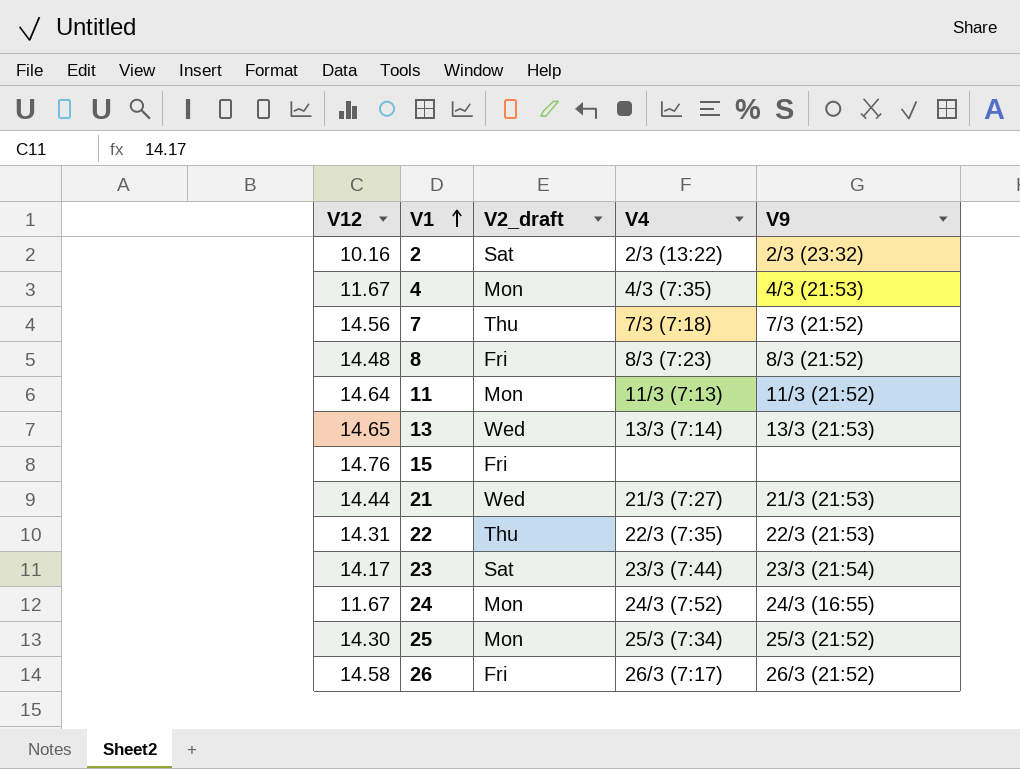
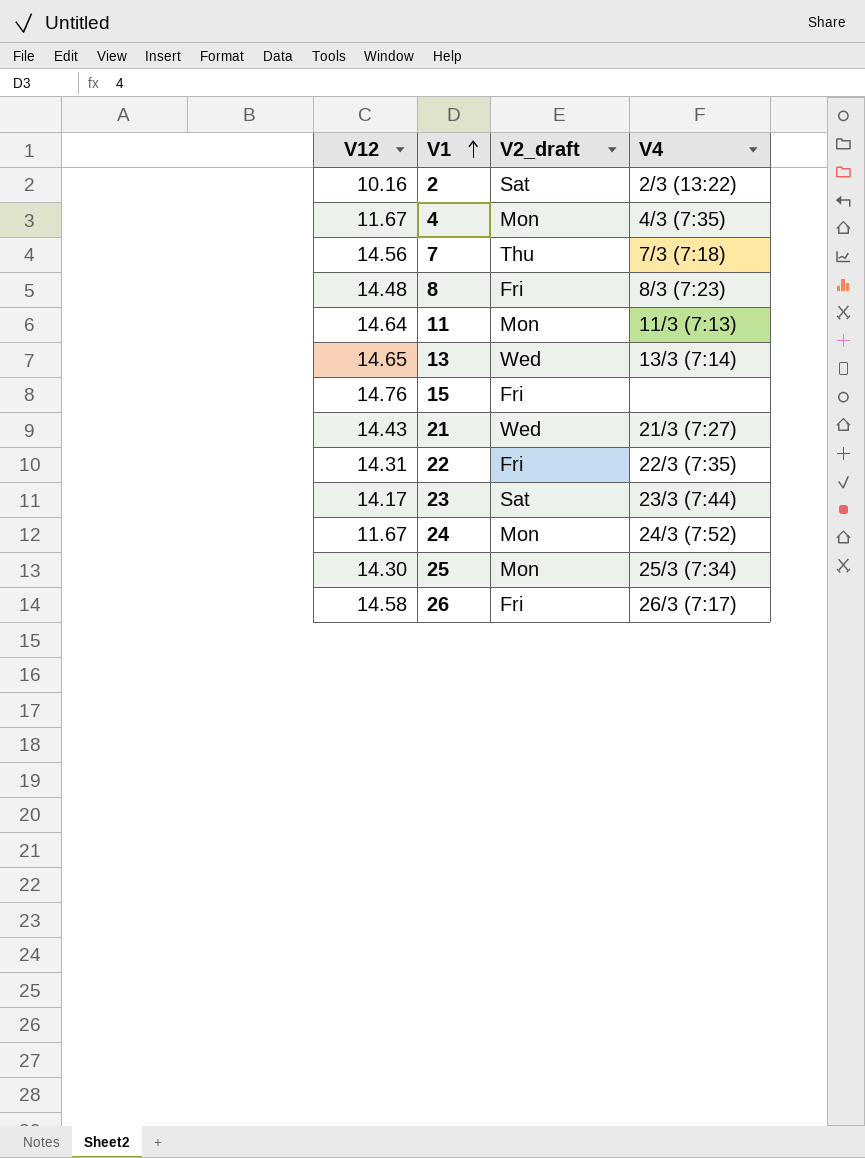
column V9 | position: 5 -> none
21 | V12: 14.44 -> 14.43
22 | V2_draft: Thu -> Fri

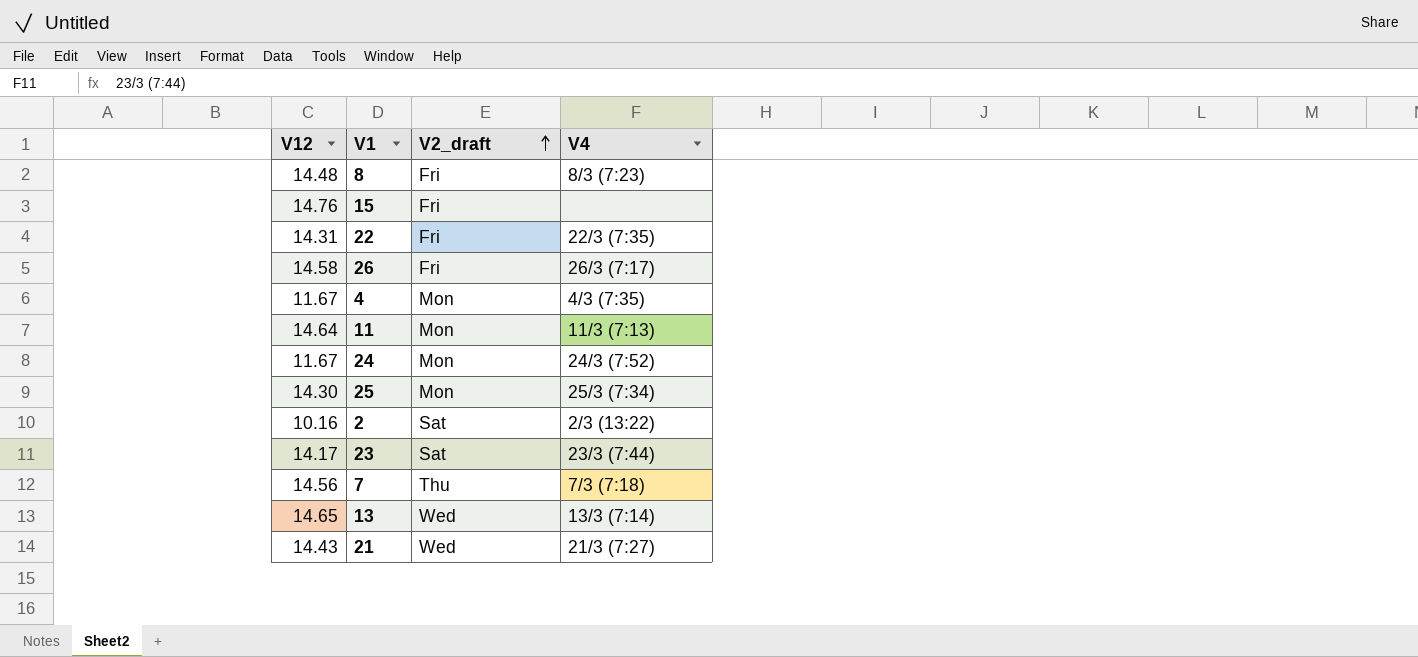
row order: V1 ascending -> V2_draft ascending

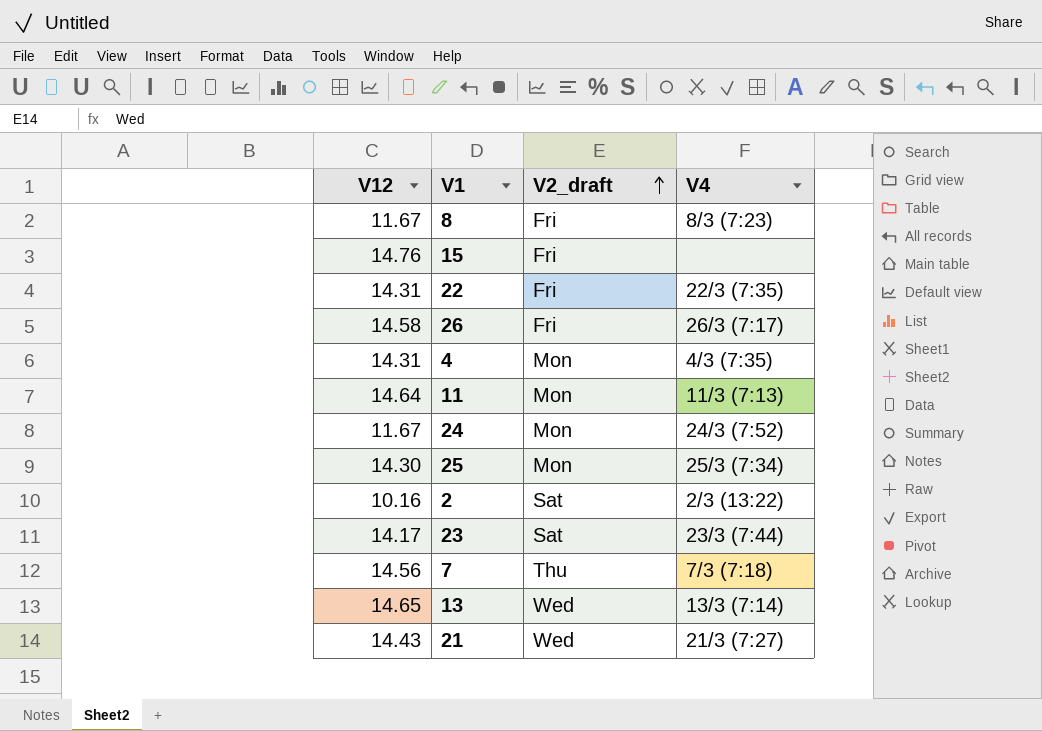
8 | V12: 14.48 -> 11.67
4 | V12: 11.67 -> 14.31

